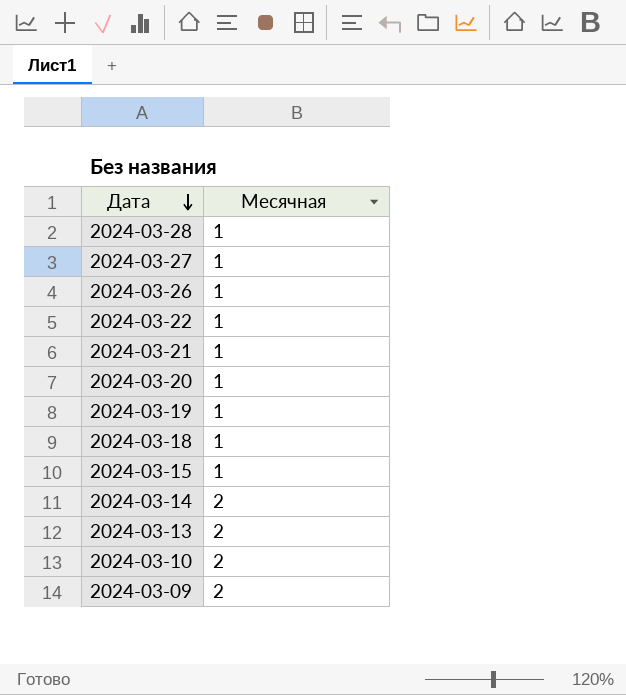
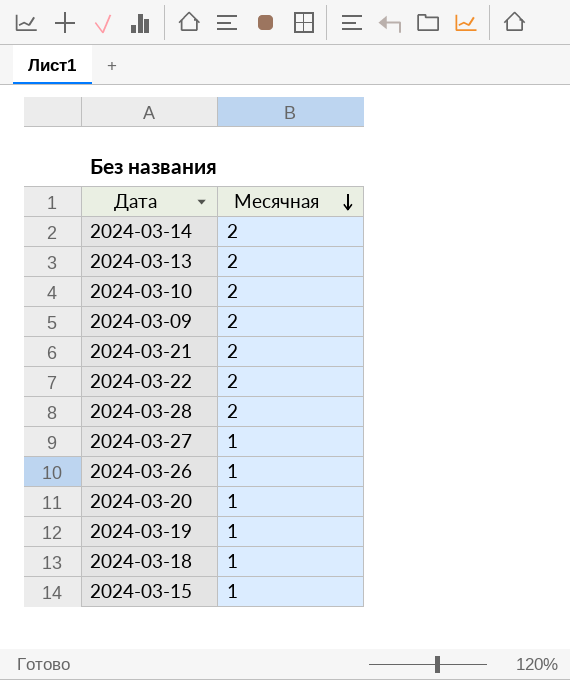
row order: Дата descending -> Месячная descending
2024-03-21 | Месячная: 1 -> 2
2024-03-22 | Месячная: 1 -> 2
2024-03-28 | Месячная: 1 -> 2

